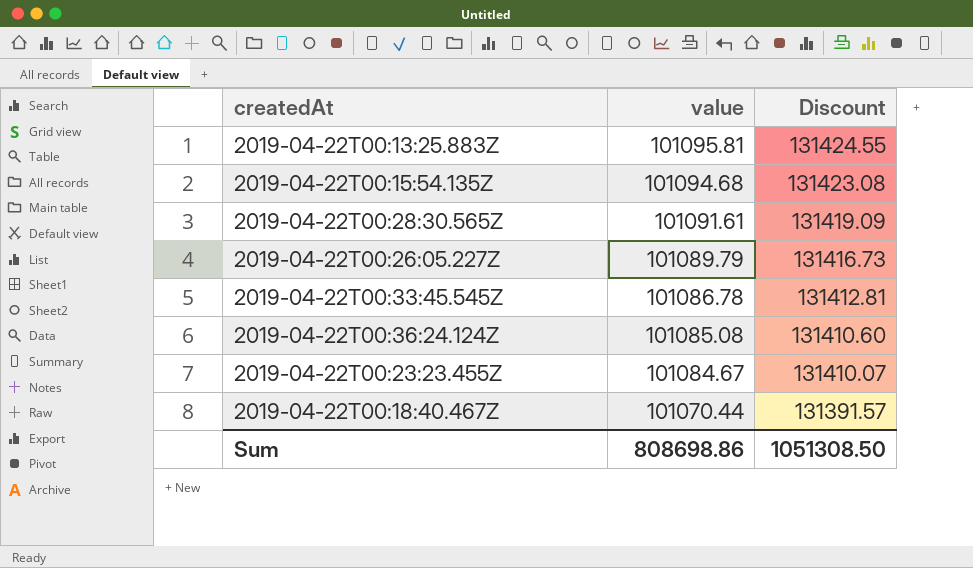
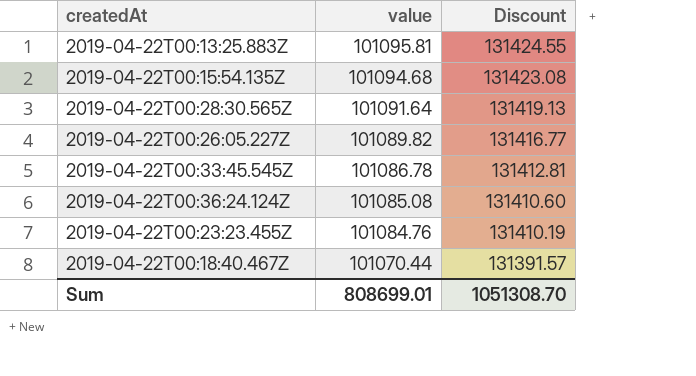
2019-04-22T00:28:30.565Z | value: 101091.61 -> 101091.64
2019-04-22T00:28:30.565Z | Discount: 131419.09 -> 131419.13
2019-04-22T00:26:05.227Z | value: 101089.79 -> 101089.82
2019-04-22T00:26:05.227Z | Discount: 131416.73 -> 131416.77
2019-04-22T00:23:23.455Z | value: 101084.67 -> 101084.76
2019-04-22T00:23:23.455Z | Discount: 131410.07 -> 131410.19
Sum | value: 808698.86 -> 808699.01
Sum | Discount: 1051308.50 -> 1051308.70

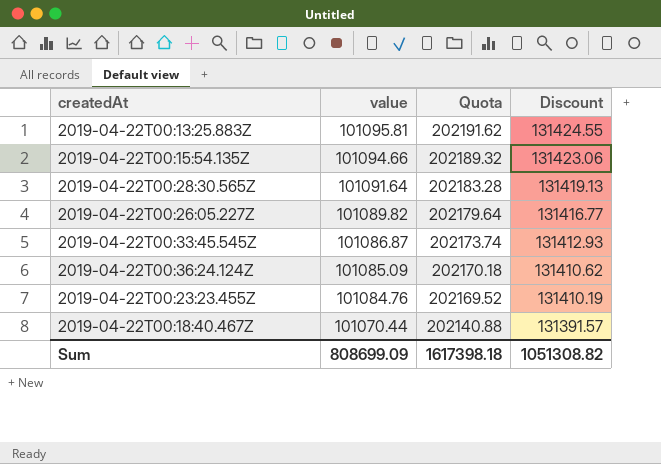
column Quota | formula: none -> [value] * 2
2019-04-22T00:15:54.135Z | value: 101094.68 -> 101094.66
2019-04-22T00:15:54.135Z | Discount: 131423.08 -> 131423.06
2019-04-22T00:33:45.545Z | value: 101086.78 -> 101086.87
2019-04-22T00:33:45.545Z | Discount: 131412.81 -> 131412.93
2019-04-22T00:36:24.124Z | value: 101085.08 -> 101085.09
2019-04-22T00:36:24.124Z | Discount: 131410.60 -> 131410.62
Sum | value: 808699.01 -> 808699.09
Sum | Discount: 1051308.70 -> 1051308.82

